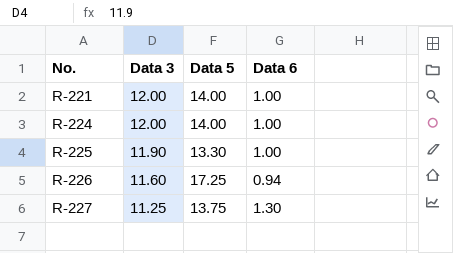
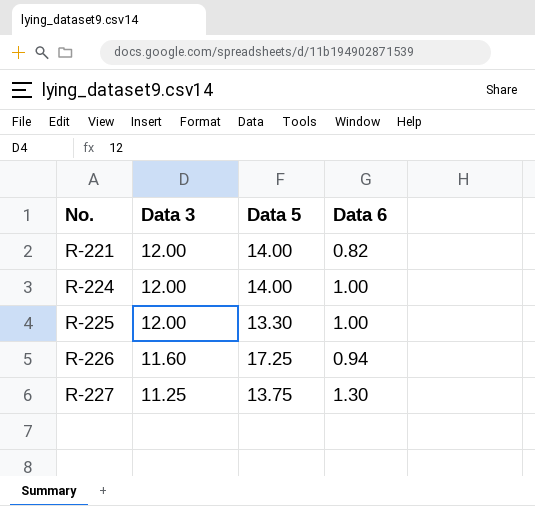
R-221 | Data 6: 1.00 -> 0.82
R-225 | Data 3: 11.90 -> 12.00

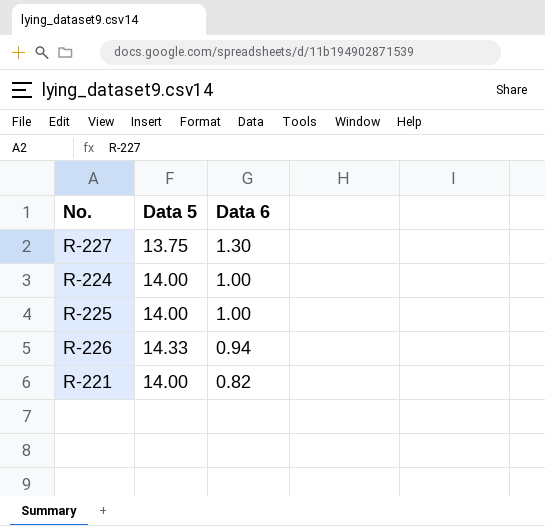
row order: No. ascending -> Data 6 descending
column Data 3 | position: 2 -> none
R-225 | Data 5: 13.30 -> 14.00
R-226 | Data 5: 17.25 -> 14.33

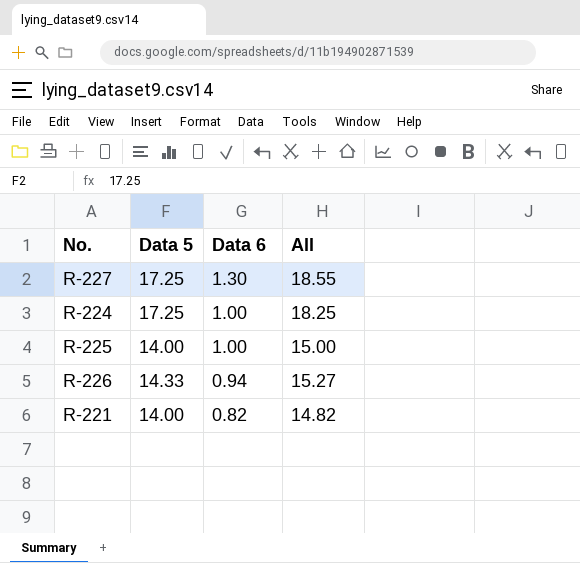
column All | formula: none -> [Data 5] + [Data 6]
R-227 | Data 5: 13.75 -> 17.25
R-224 | Data 5: 14.00 -> 17.25

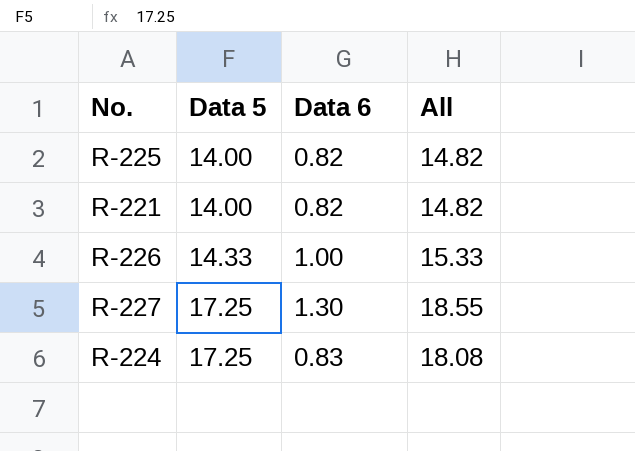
row order: Data 6 descending -> Data 5 ascending
R-225 | Data 6: 1.00 -> 0.82
R-225 | All: 15.00 -> 14.82
R-226 | Data 6: 0.94 -> 1.00
R-226 | All: 15.27 -> 15.33
R-224 | Data 6: 1.00 -> 0.83
R-224 | All: 18.25 -> 18.08

